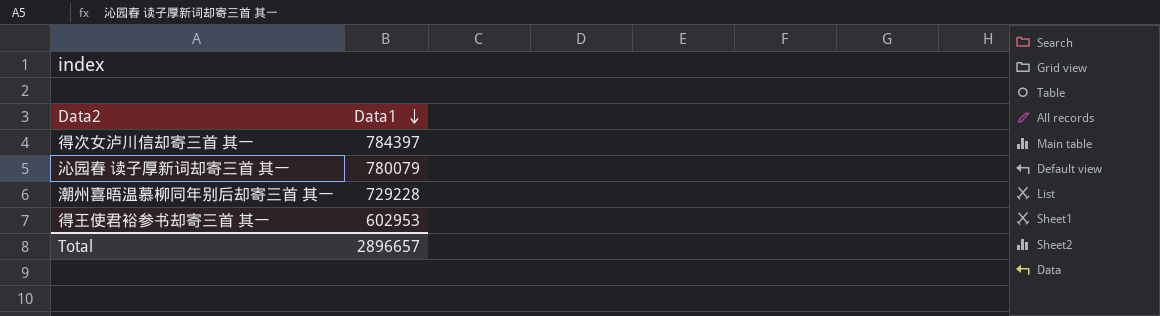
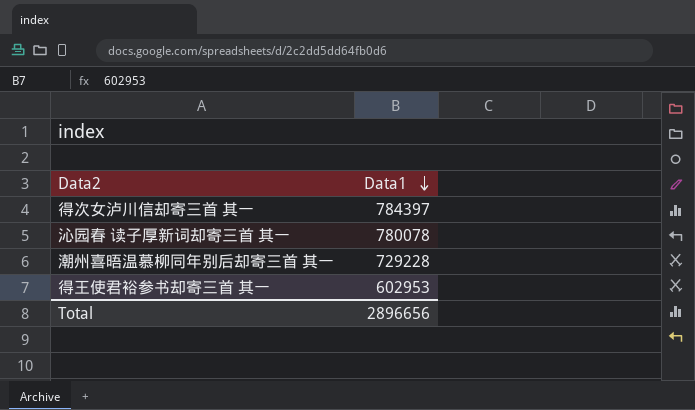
沁园春 读子厚新词却寄三首 其一 | Data1: 780079 -> 780078
Total | Data1: 2896657 -> 2896656

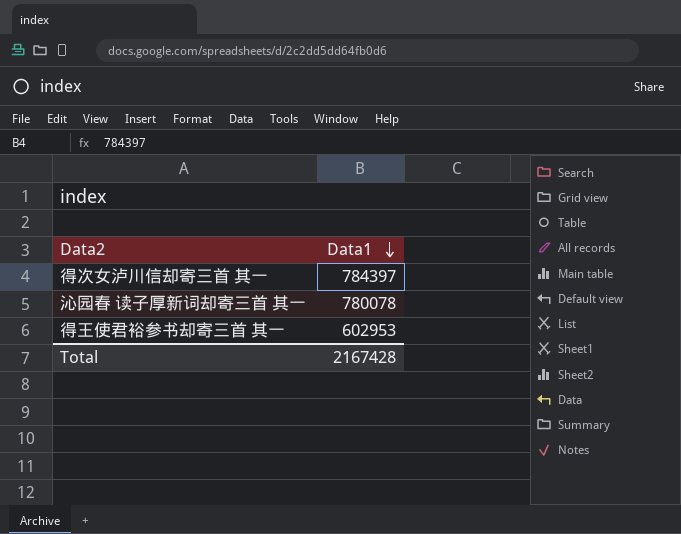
row 潮州喜晤温慕柳同年别后却寄三首 其一: 729228 -> none
Total | Data1: 2896656 -> 2167428

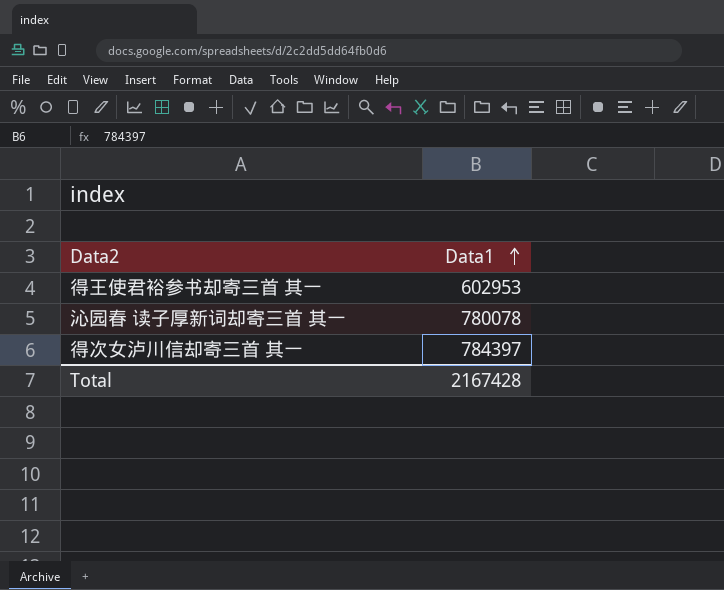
row order: Data1 descending -> Data1 ascending

